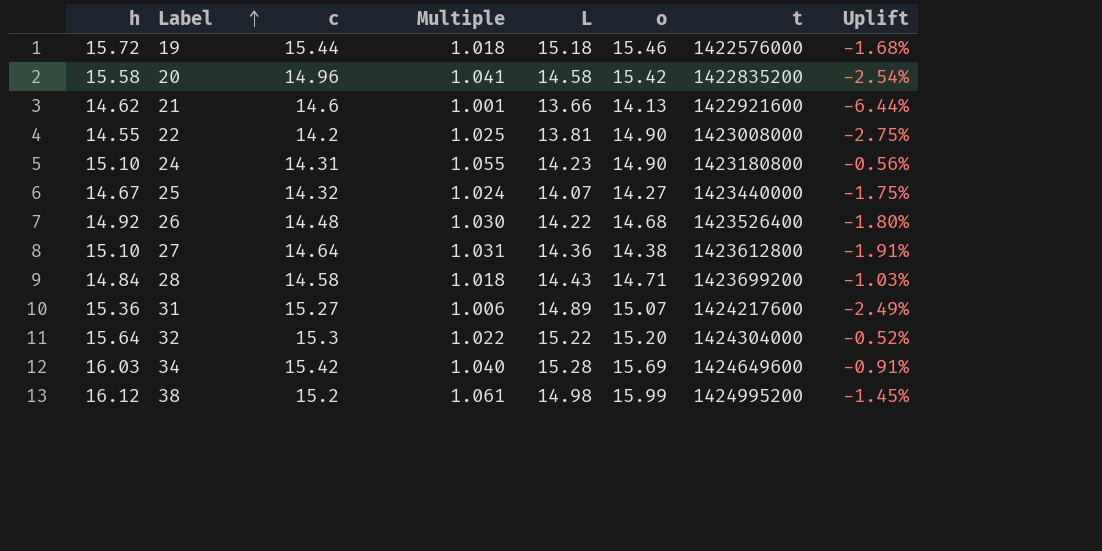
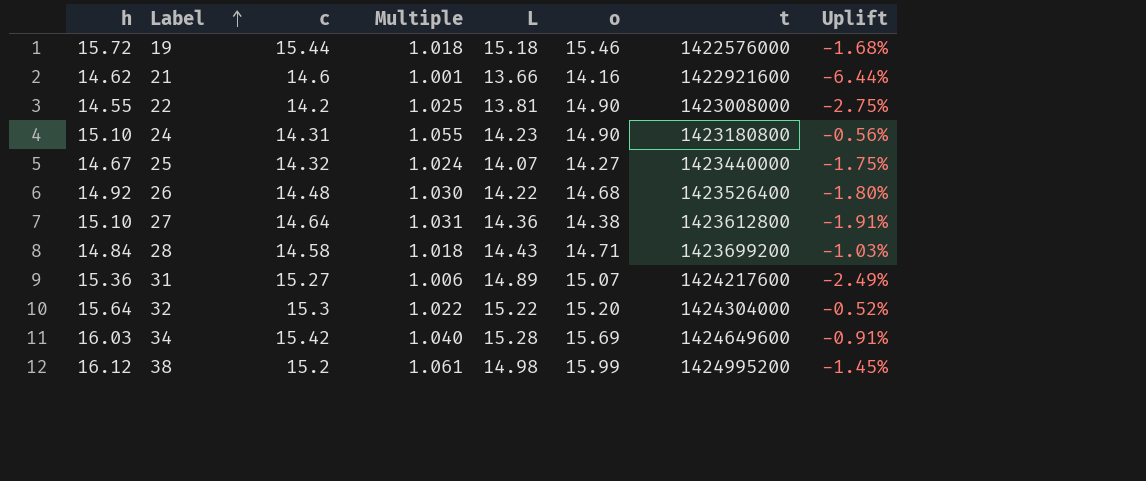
row 20: 15.58 | 14.96 | 1.041 | 14.58 | 15.42 | 1422835200 | -2.54% -> none
21 | o: 14.13 -> 14.16

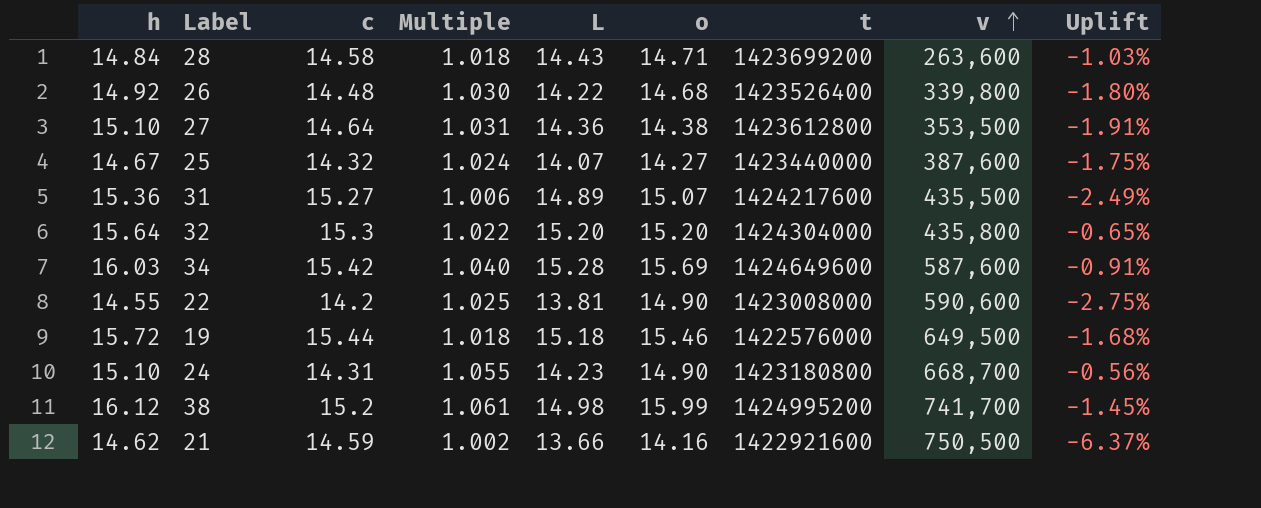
row order: Label ascending -> v ascending
column v | position: none -> 8
32 | L: 15.22 -> 15.20
32 | Uplift: -0.52% -> -0.65%
21 | c: 14.6 -> 14.59
21 | Multiple: 1.001 -> 1.002
21 | Uplift: -6.44% -> -6.37%

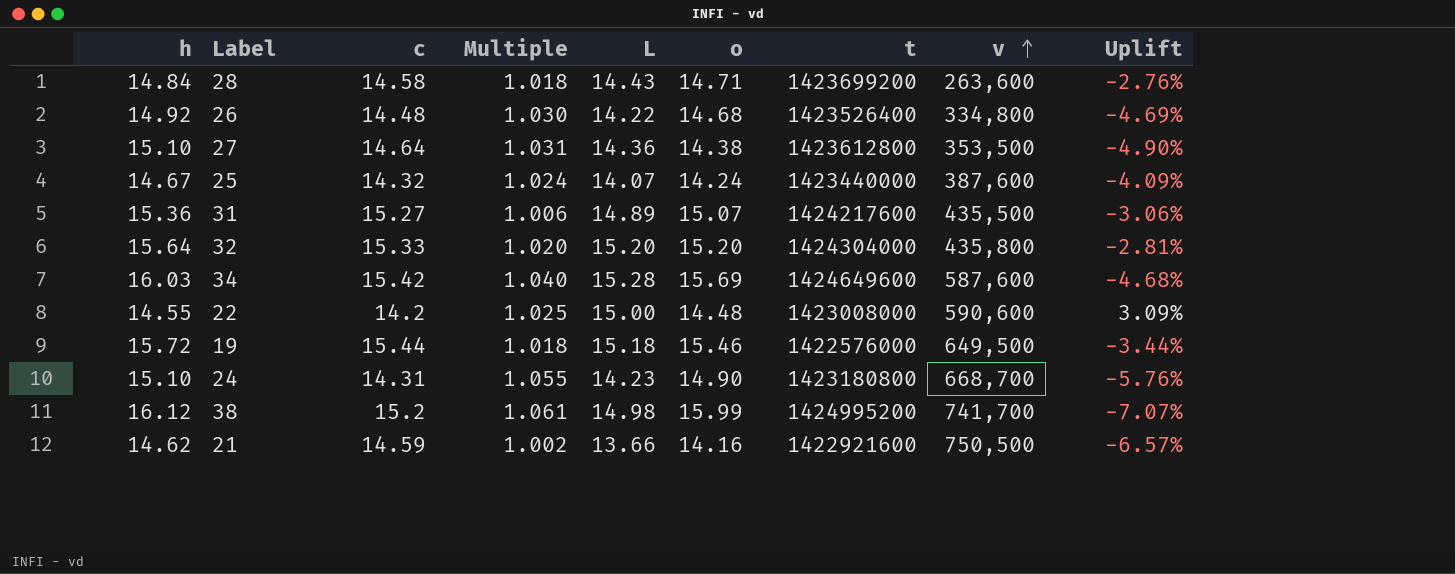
column Uplift | formula: ([L] - [c]) / [c] -> ([L] - [h]) / [h]
26 | v: 339,800 -> 334,800
25 | o: 14.27 -> 14.24
32 | c: 15.3 -> 15.33
32 | Multiple: 1.022 -> 1.020
22 | L: 13.81 -> 15.00
22 | o: 14.90 -> 14.48

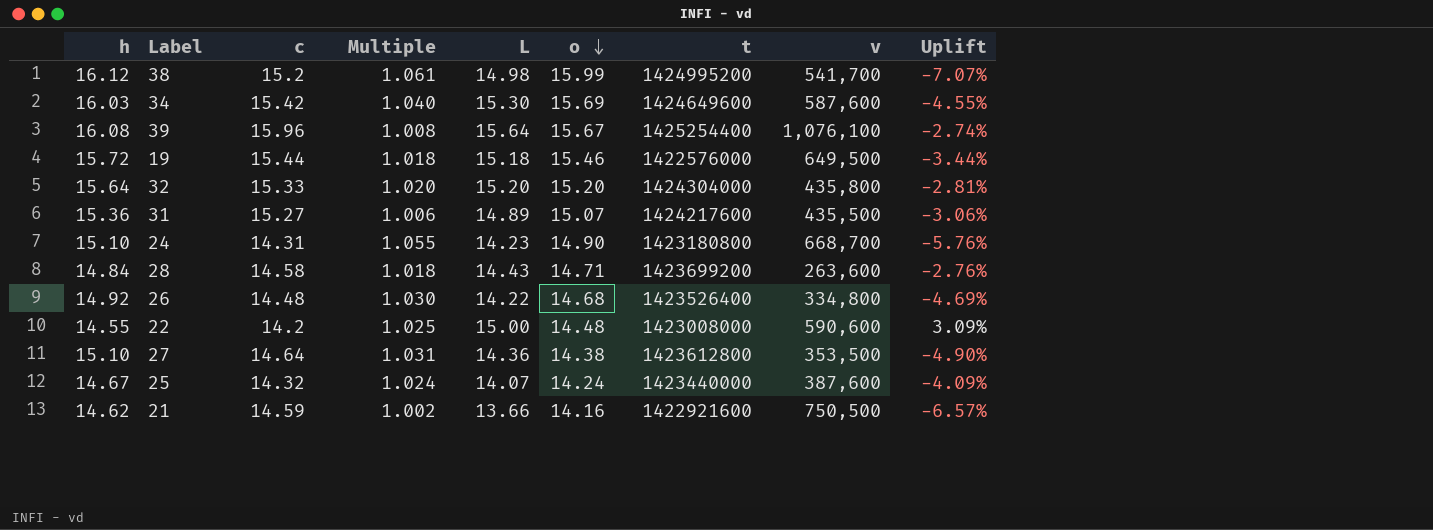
row order: v ascending -> o descending
38 | v: 741,700 -> 541,700
34 | L: 15.28 -> 15.30
34 | Uplift: -4.68% -> -4.55%
row 39: none -> 16.08 | 15.96 | 1.008 | 15.64 | 15.67 | 1425254400 | 1,076,100 | -2.74%

